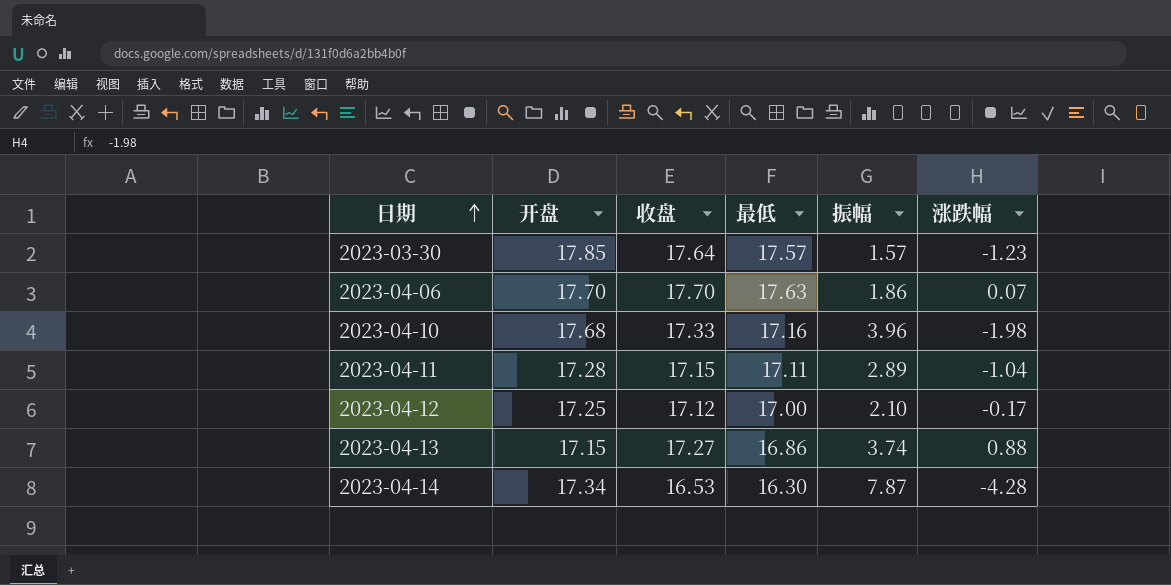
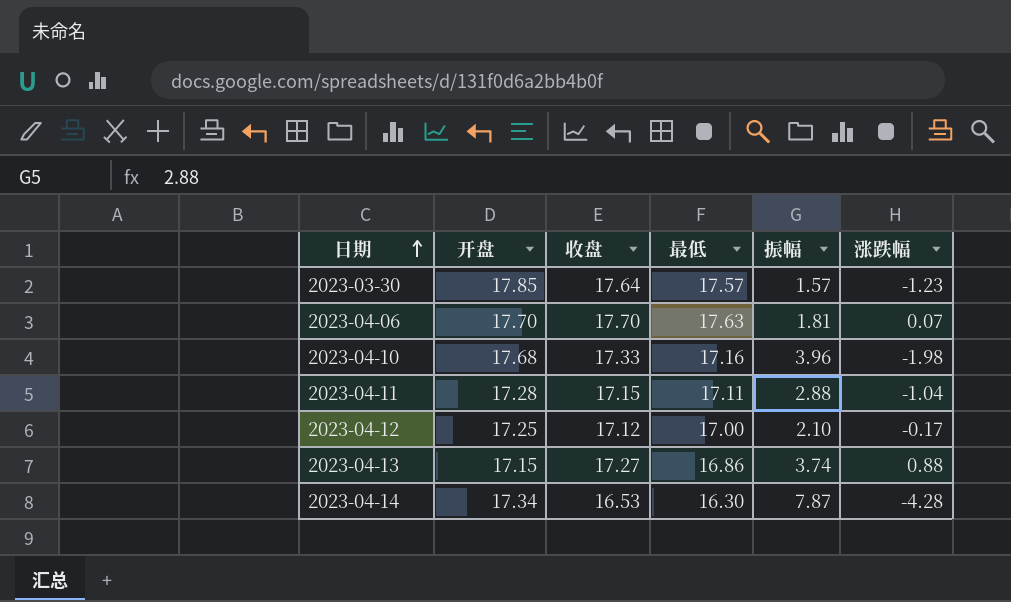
2023-04-06 | 振幅: 1.86 -> 1.81
2023-04-11 | 振幅: 2.89 -> 2.88

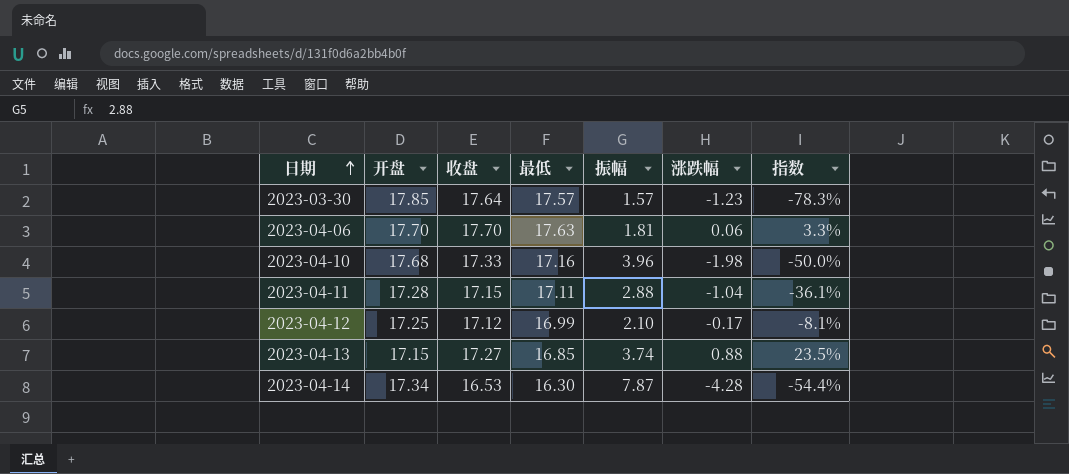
column 指数 | formula: none -> [涨跌幅] / [振幅]
2023-04-06 | 涨跌幅: 0.07 -> 0.06
2023-04-12 | 最低: 17.00 -> 16.99
2023-04-13 | 最低: 16.86 -> 16.85

